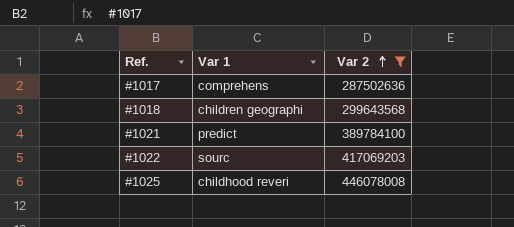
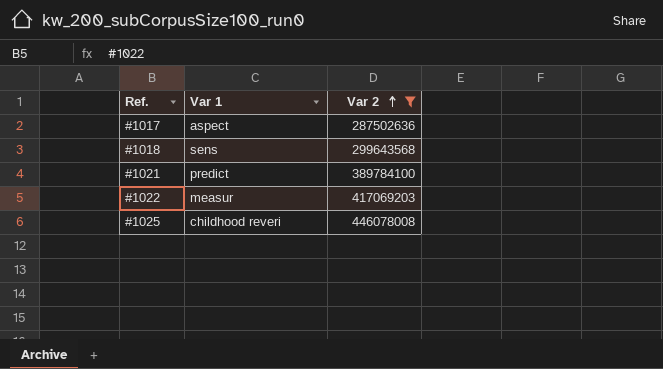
#1017 | Var 1: comprehens -> aspect
#1018 | Var 1: children geographi -> sens
#1022 | Var 1: sourc -> measur

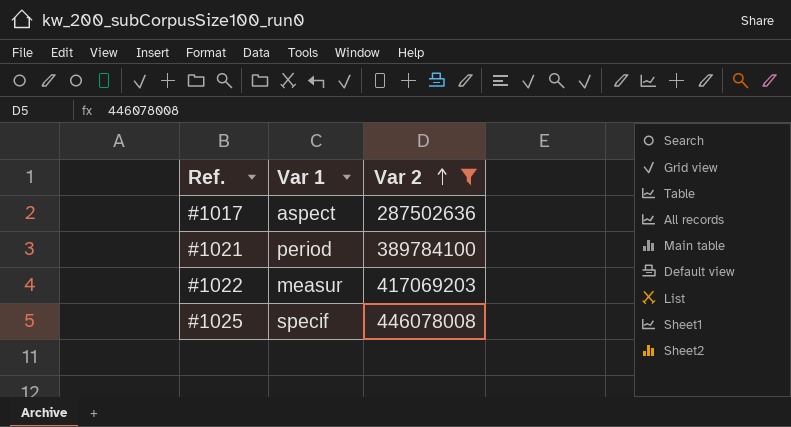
row #1018: sens | 299643568 -> none
#1021 | Var 1: predict -> period
#1025 | Var 1: childhood reveri -> specif

